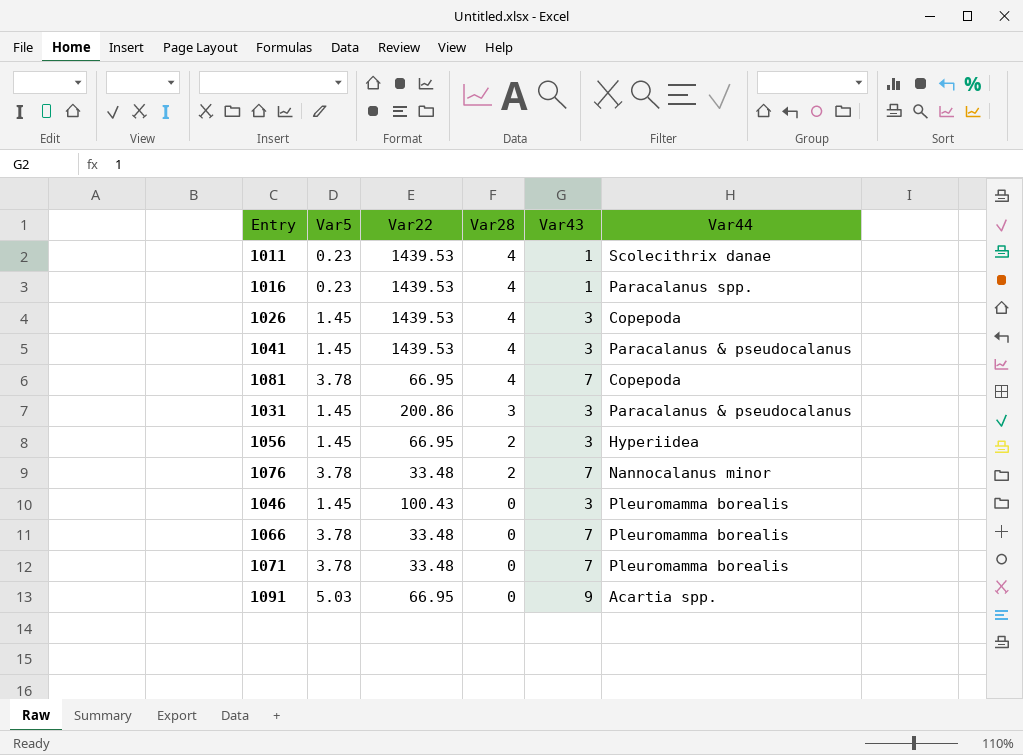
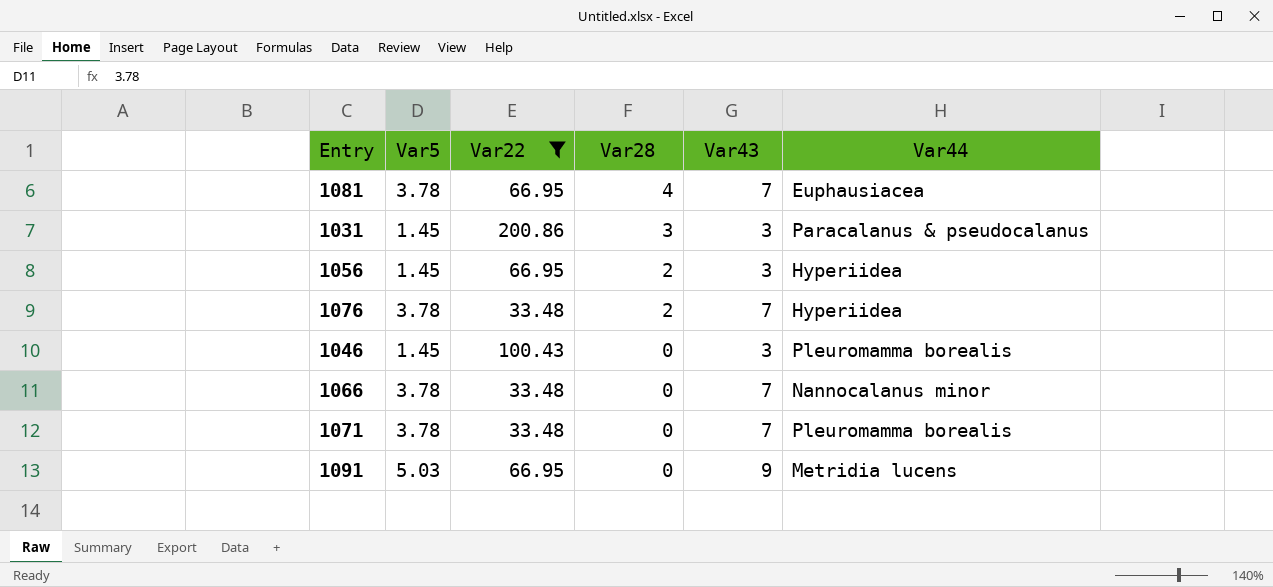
filter: none -> Var22 != 1439.53
1081 | Var44: Copepoda -> Euphausiacea
1076 | Var44: Nannocalanus minor -> Hyperiidea
1066 | Var44: Pleuromamma borealis -> Nannocalanus minor
1091 | Var44: Acartia spp. -> Metridia lucens

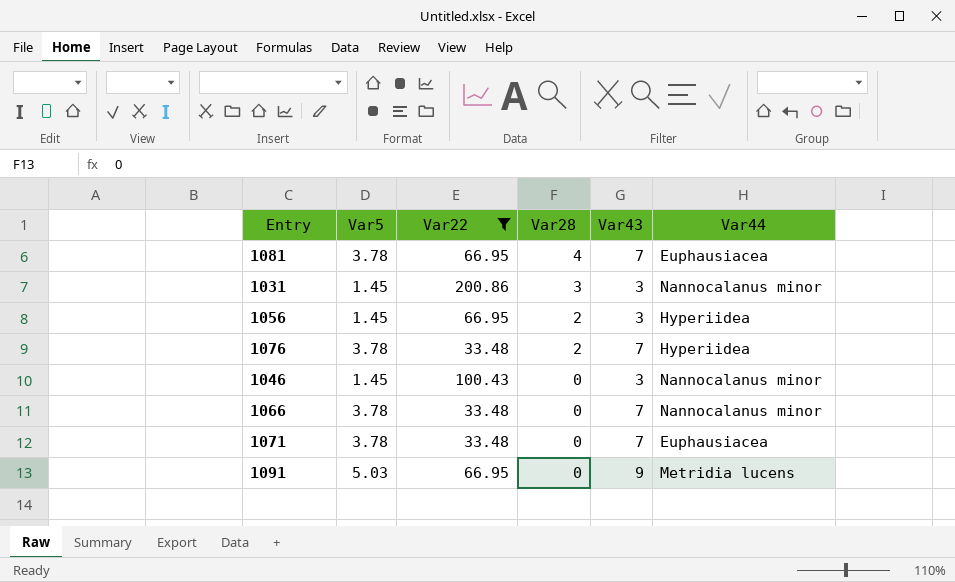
1031 | Var44: Paracalanus & pseudocalanus -> Nannocalanus minor
1046 | Var44: Pleuromamma borealis -> Nannocalanus minor
1071 | Var44: Pleuromamma borealis -> Euphausiacea

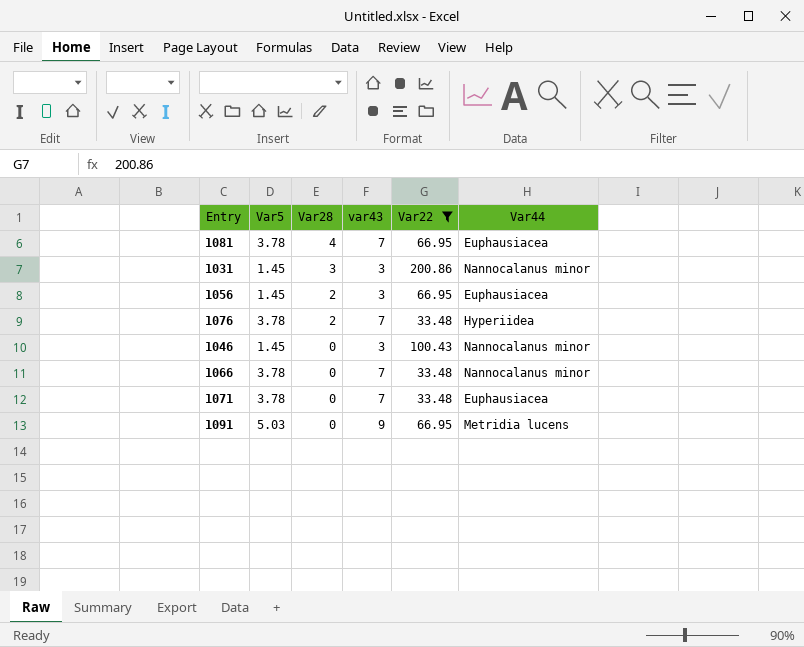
column name: Var43 -> var43
column Var22 | position: 3 -> 5
1056 | Var44: Hyperiidea -> Euphausiacea

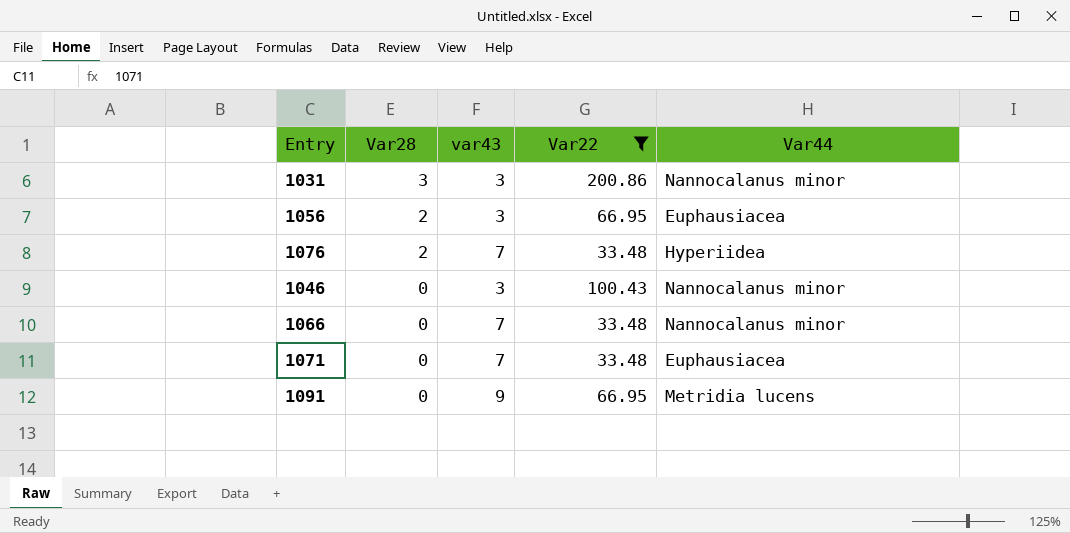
column Var5 | position: 2 -> none
row 1081: 3.78 | 4 | 7 | 66.95 | Euphausiacea -> none

